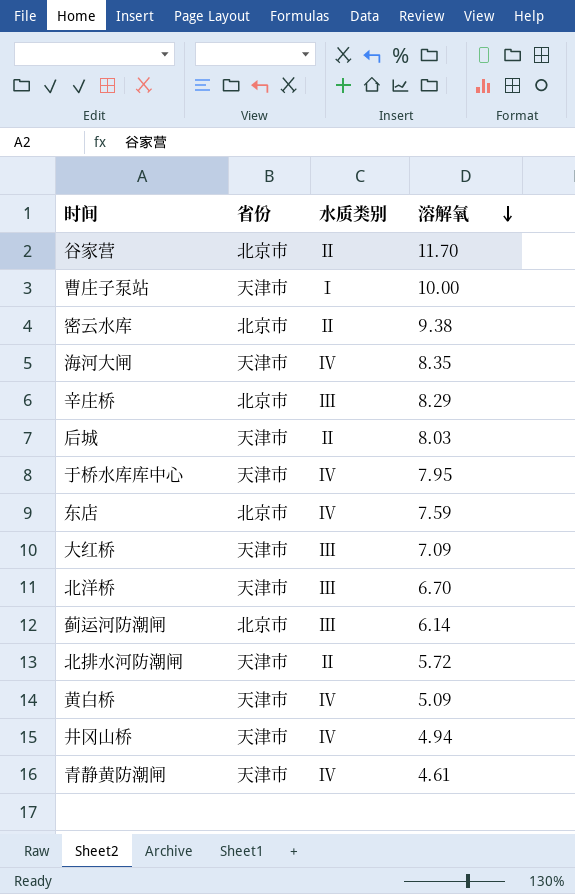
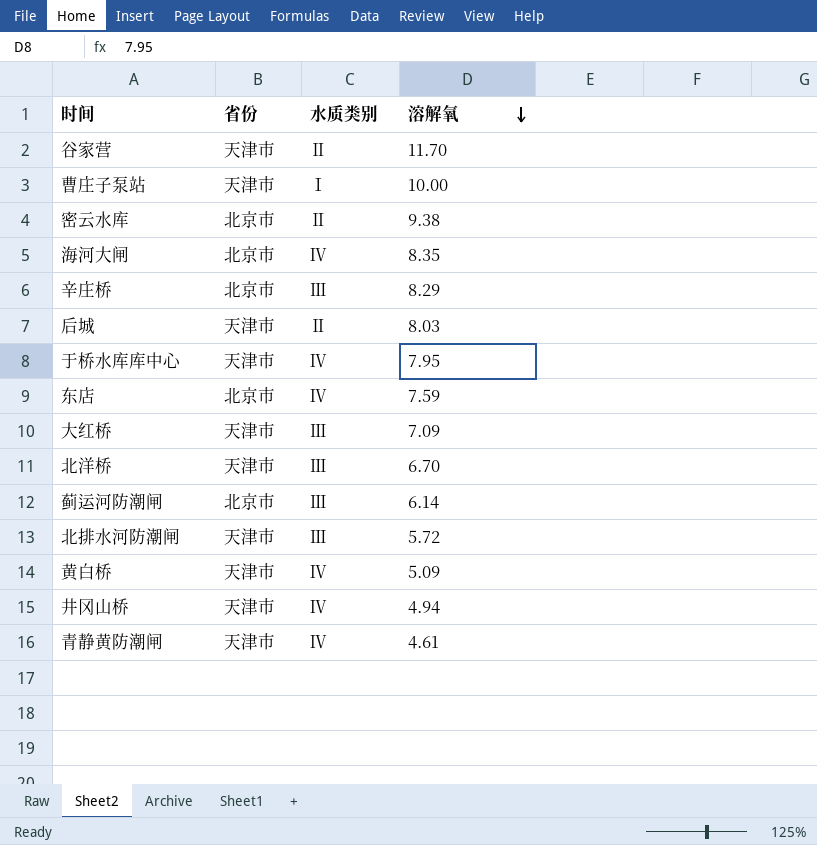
谷家营 | 省份: 北京市 -> 天津市
海河大闸 | 省份: 天津市 -> 北京市
北排水河防潮闸 | 水质类别: Ⅱ -> Ⅲ

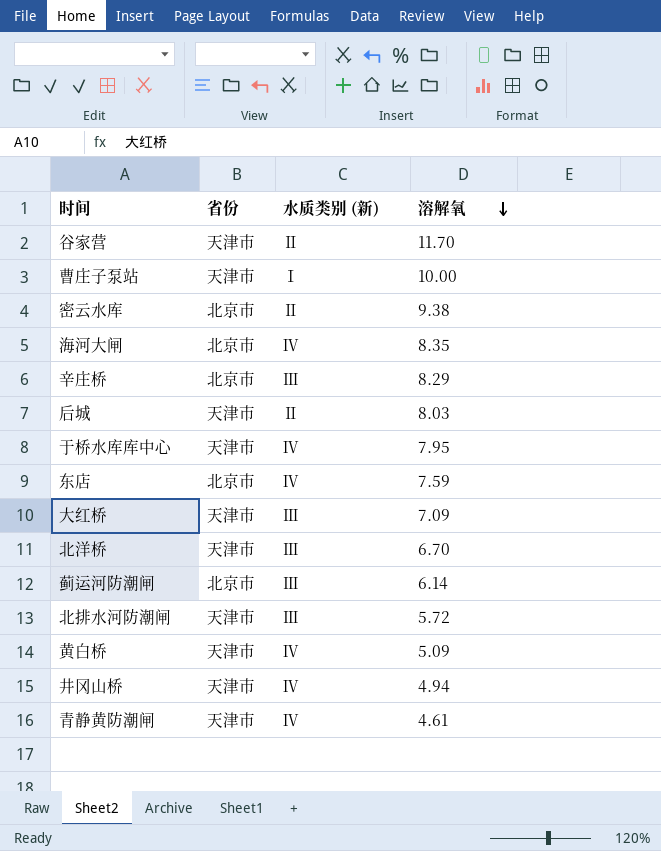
column name: 水质类别 -> 水质类别 (新)

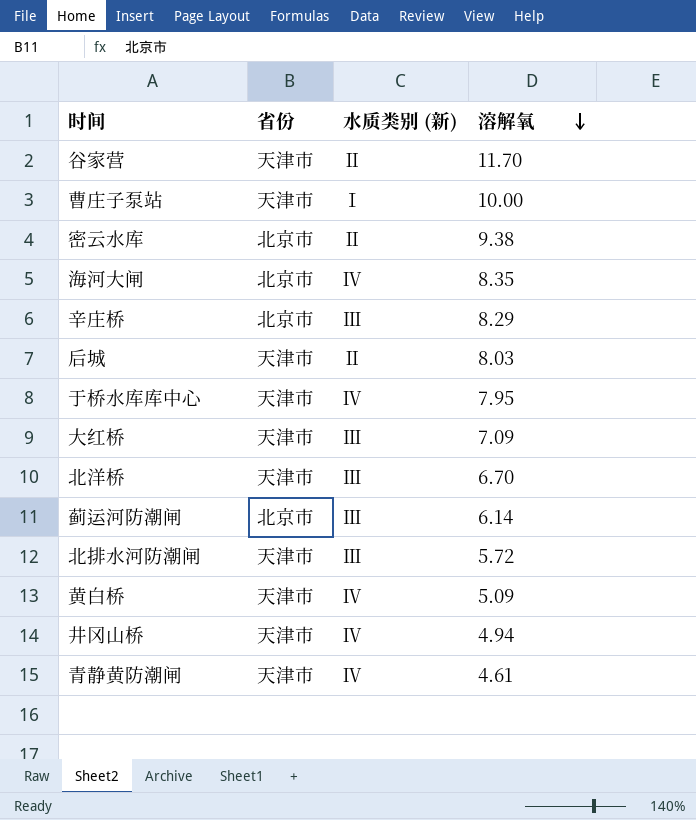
row 东店: 北京市 | Ⅳ | 7.59 -> none

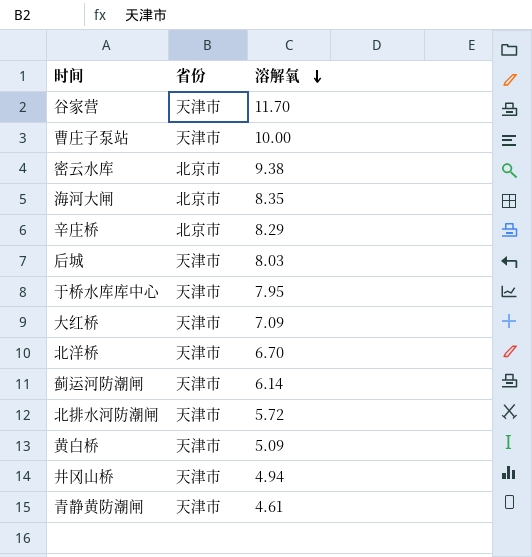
column 水质类别 (新) | position: 3 -> none
蓟运河防潮闸 | 省份: 北京市 -> 天津市

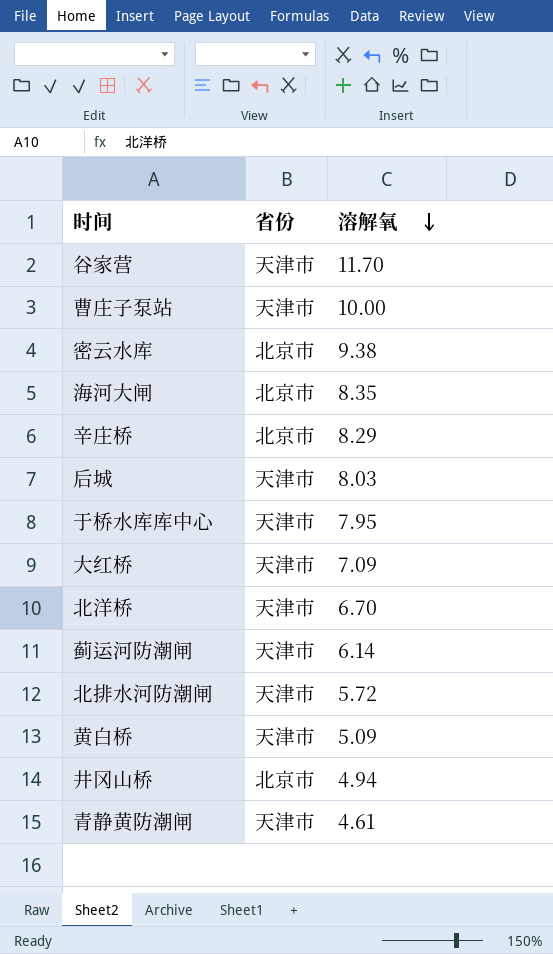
井冈山桥 | 省份: 天津市 -> 北京市

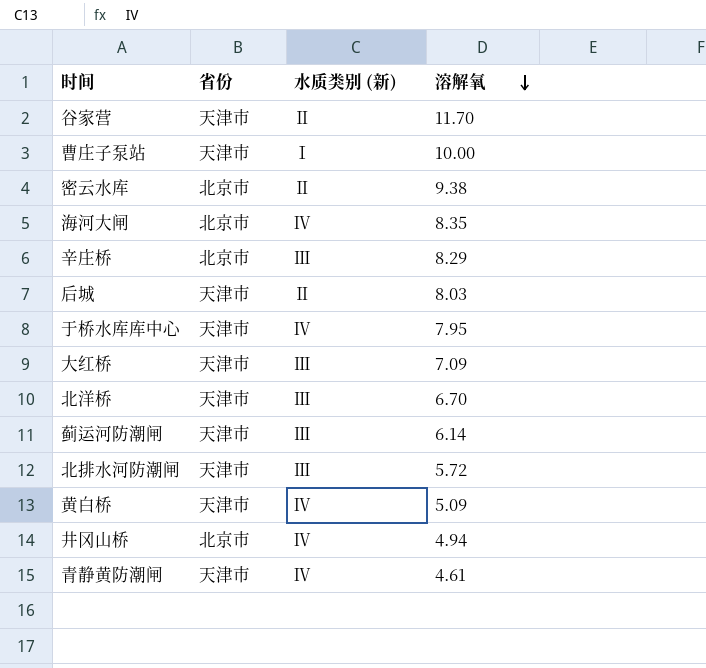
column 水质类别 (新) | position: none -> 3

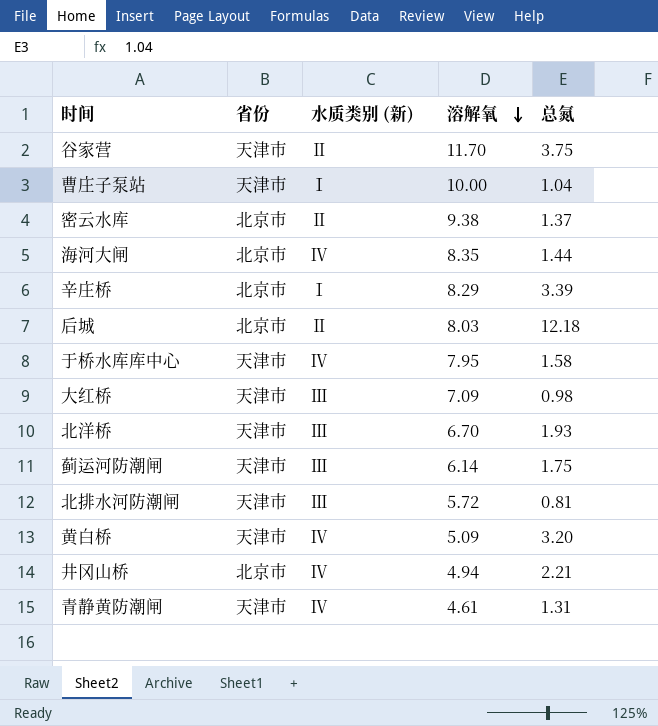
column 总氮 | position: none -> 5
辛庄桥 | 水质类别 (新): Ⅲ -> Ⅰ
后城 | 省份: 天津市 -> 北京市

